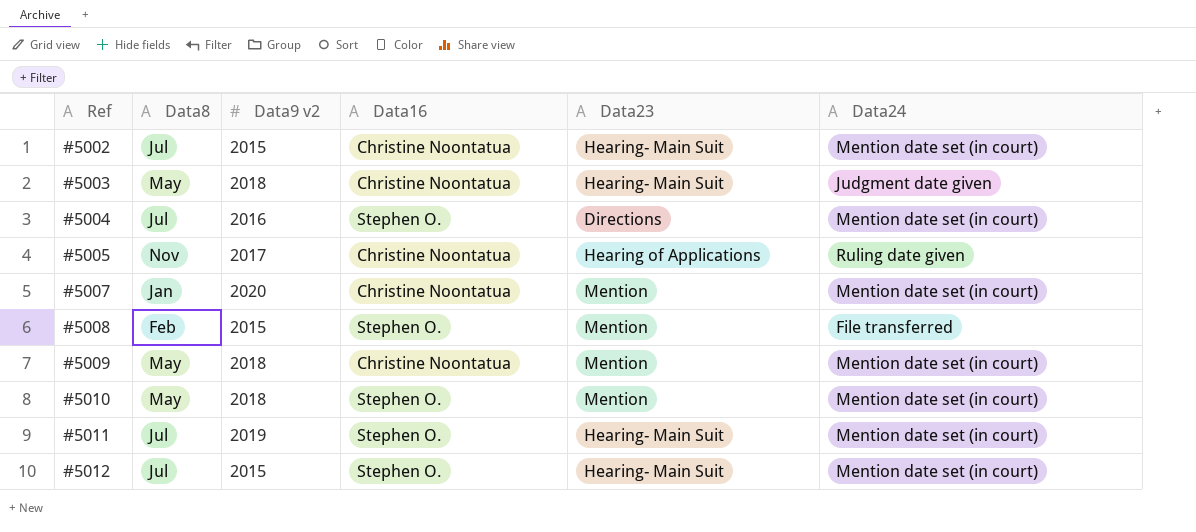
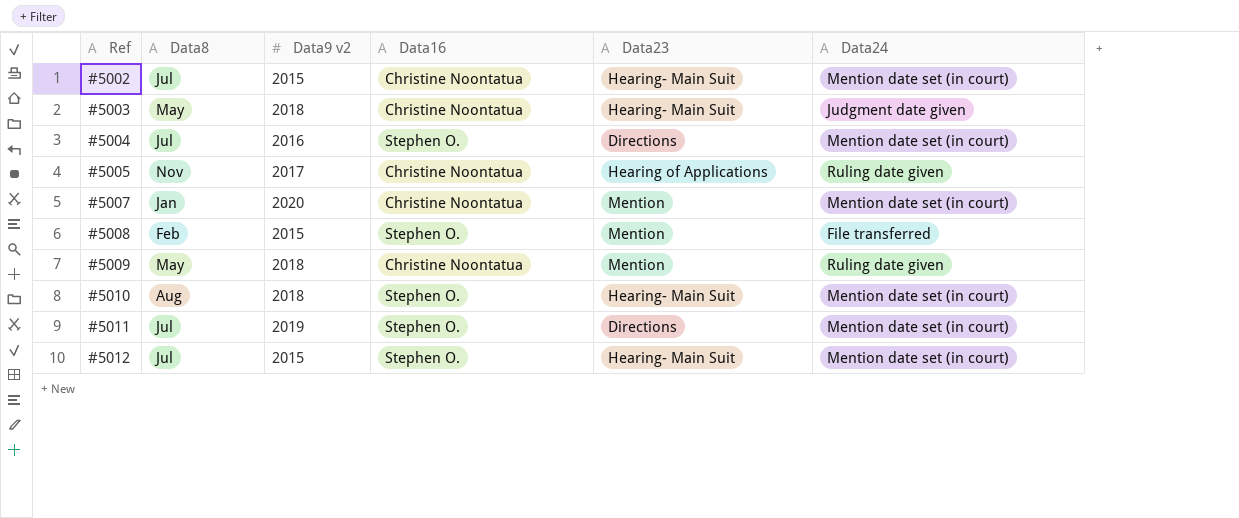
#5009 | Data24: Mention date set (in court) -> Ruling date given
#5010 | Data8: May -> Aug
#5010 | Data23: Mention -> Hearing- Main Suit
#5011 | Data23: Hearing- Main Suit -> Directions

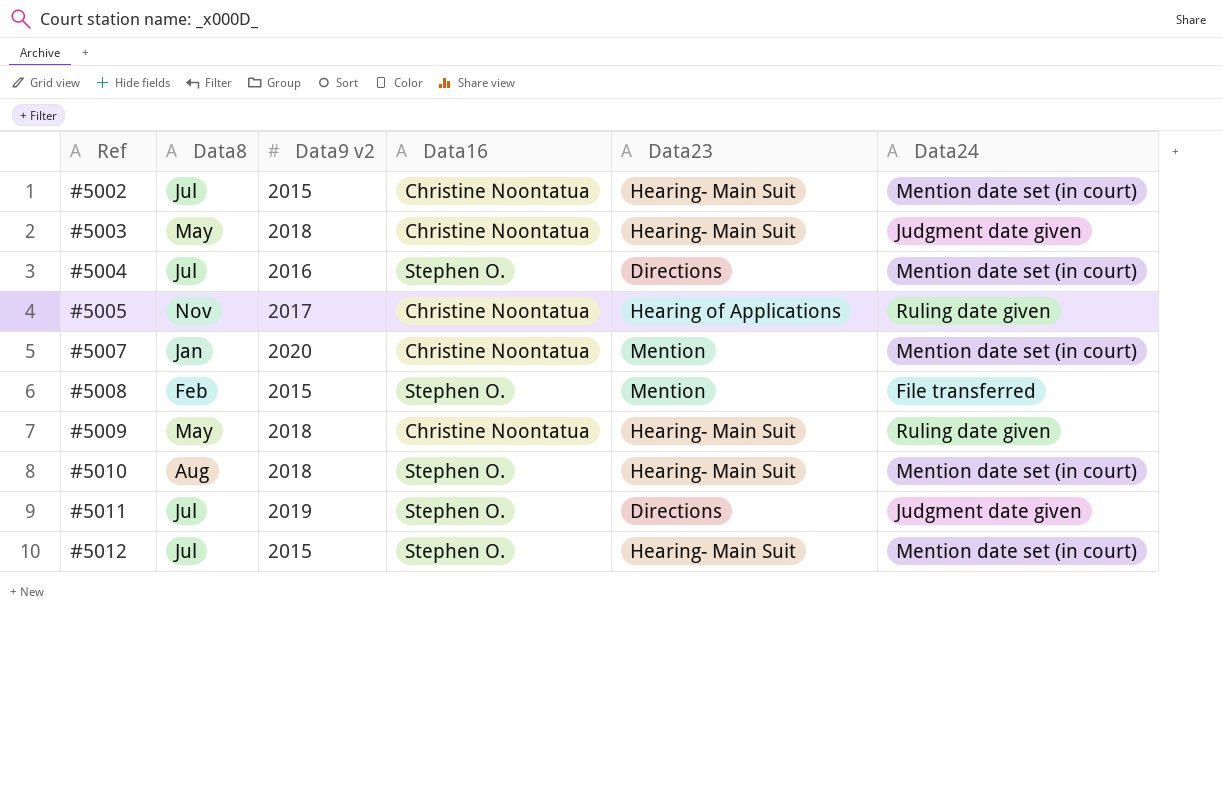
#5009 | Data23: Mention -> Hearing- Main Suit
#5011 | Data24: Mention date set (in court) -> Judgment date given

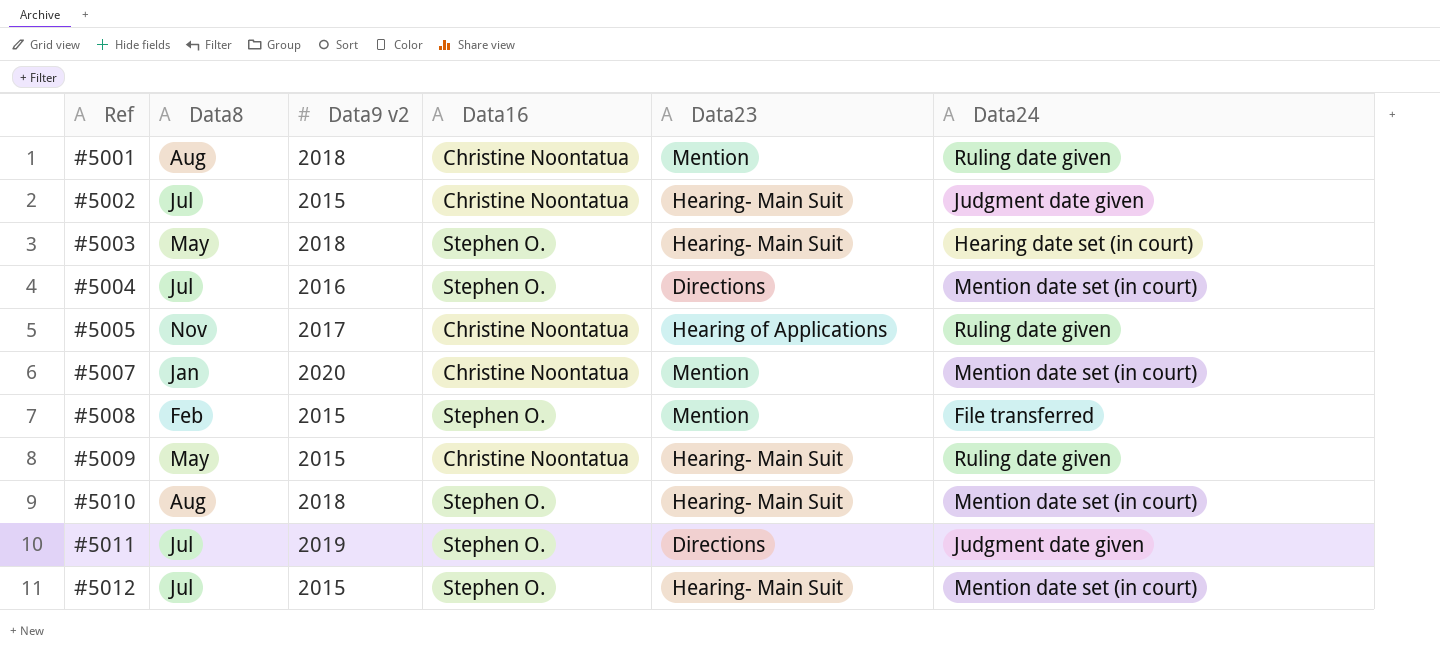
row #5001: none -> Aug | 2018 | Christine Noontatua | Mention | Ruling date given
#5002 | Data24: Mention date set (in court) -> Judgment date given
#5003 | Data16: Christine Noontatua -> Stephen O.
#5003 | Data24: Judgment date given -> Hearing date set (in court)
#5009 | Data9 v2: 2018 -> 2015

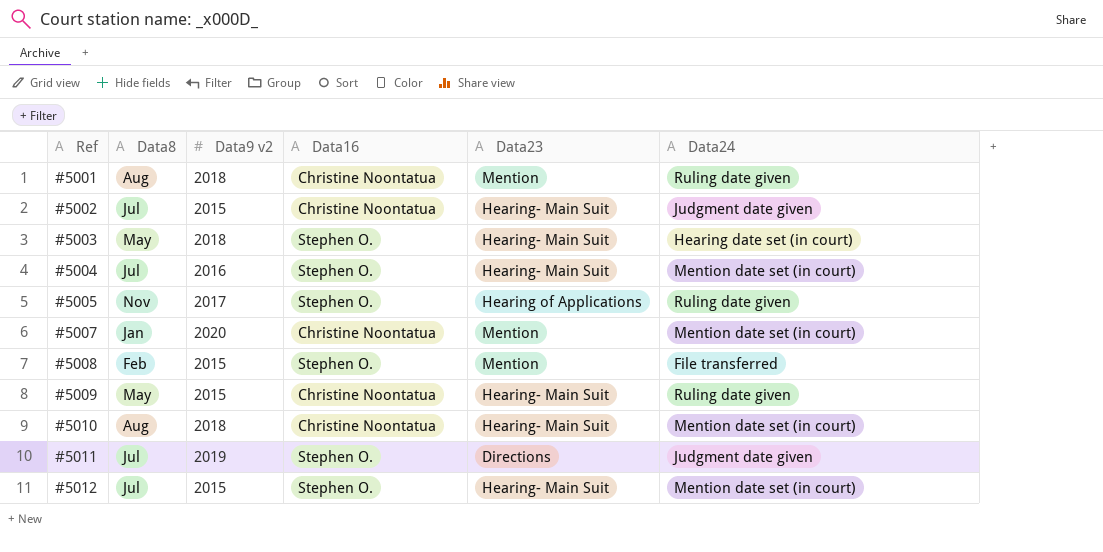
#5004 | Data23: Directions -> Hearing- Main Suit
#5005 | Data16: Christine Noontatua -> Stephen O.
#5010 | Data16: Stephen O. -> Christine Noontatua

